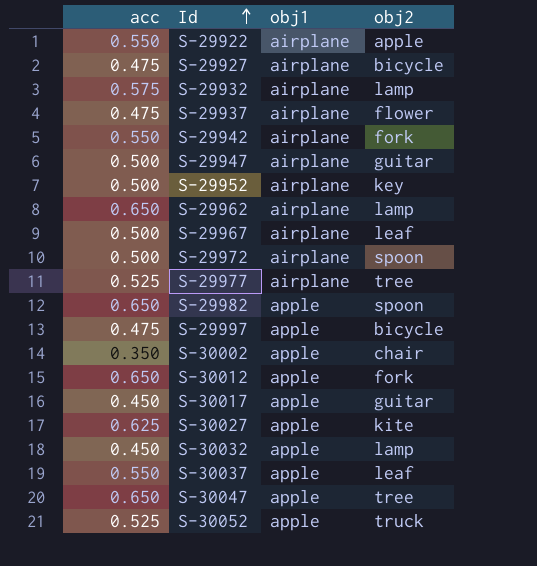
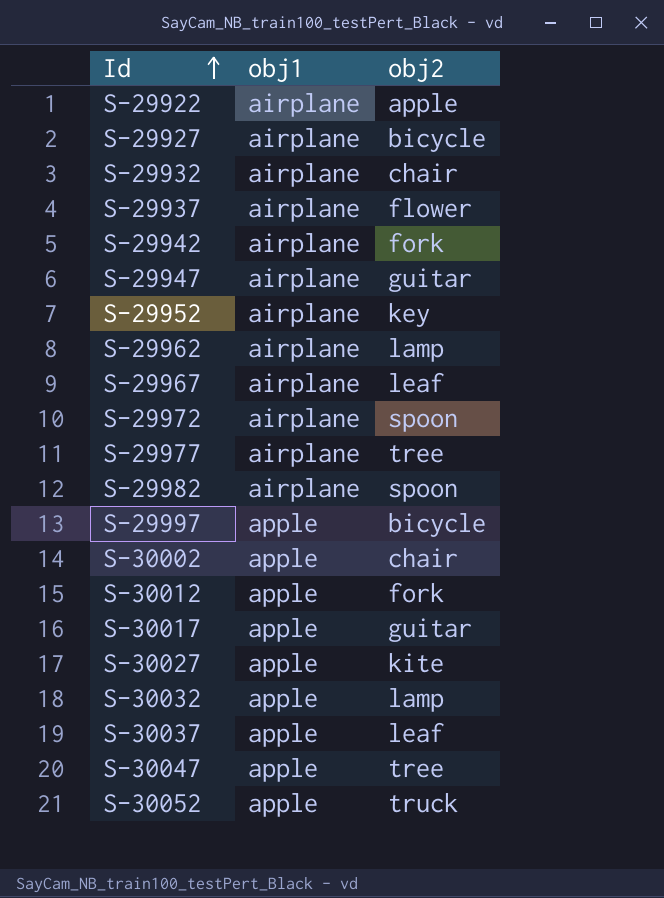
column acc | position: 1 -> none
S-29932 | obj2: lamp -> chair
S-29982 | obj1: apple -> airplane

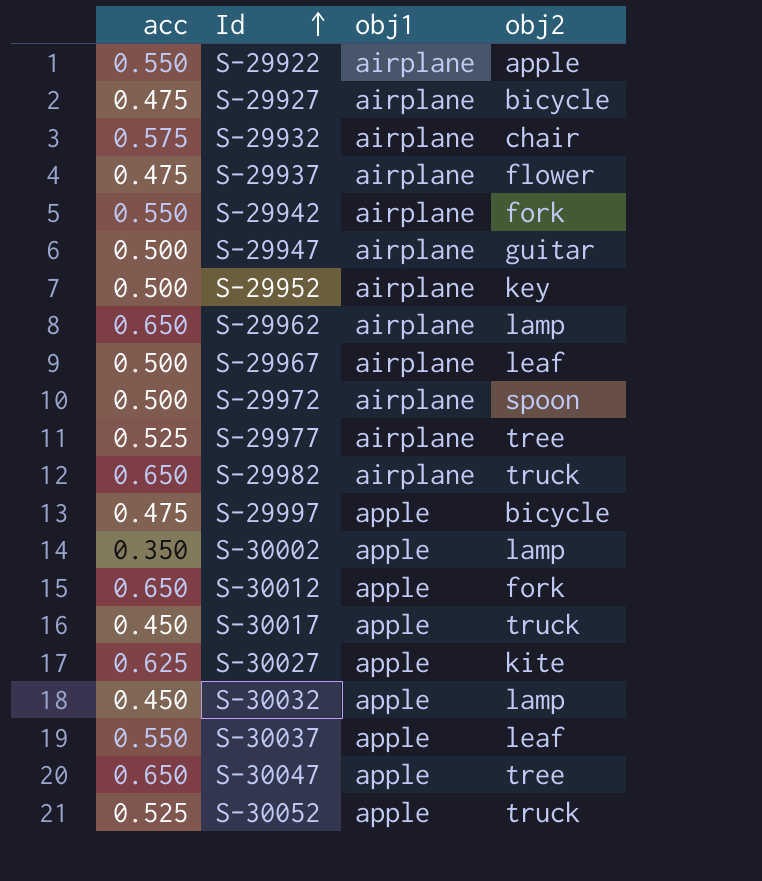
column acc | position: none -> 1
S-29982 | obj2: spoon -> truck
S-30002 | obj2: chair -> lamp
S-30017 | obj2: guitar -> truck

